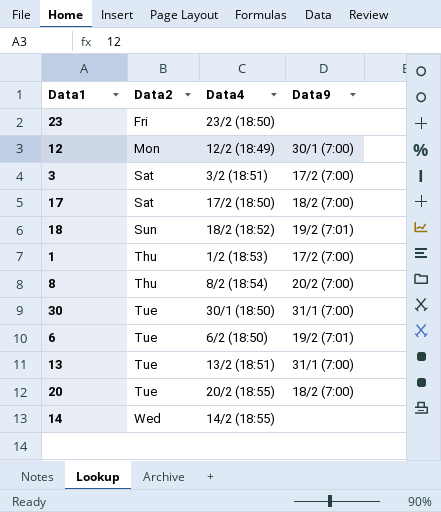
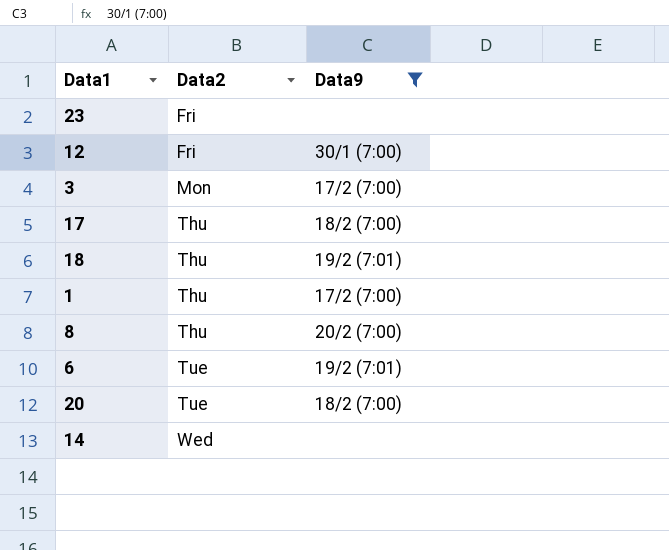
filter: none -> Data9 != 31/1 (7:00)
column Data4 | position: 3 -> none
12 | Data2: Mon -> Fri
3 | Data2: Sat -> Mon
17 | Data2: Sat -> Thu
18 | Data2: Sun -> Thu

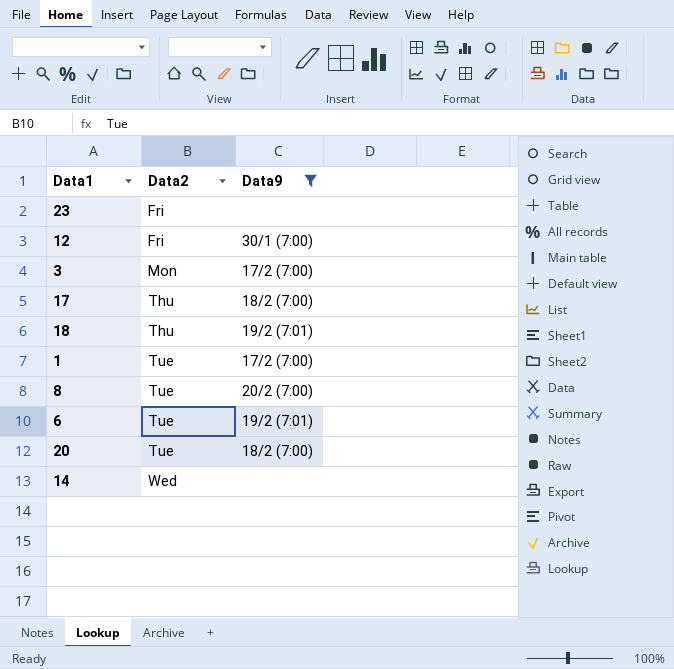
1 | Data2: Thu -> Tue
8 | Data2: Thu -> Tue

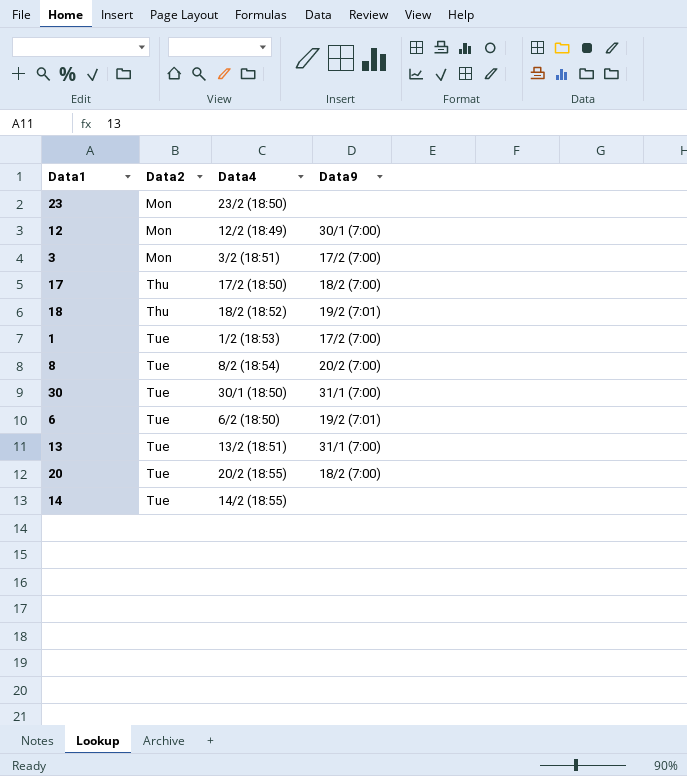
filter: Data9 != 31/1 (7:00) -> none
column Data4 | position: none -> 3
23 | Data2: Fri -> Mon
12 | Data2: Fri -> Mon
14 | Data2: Wed -> Tue

